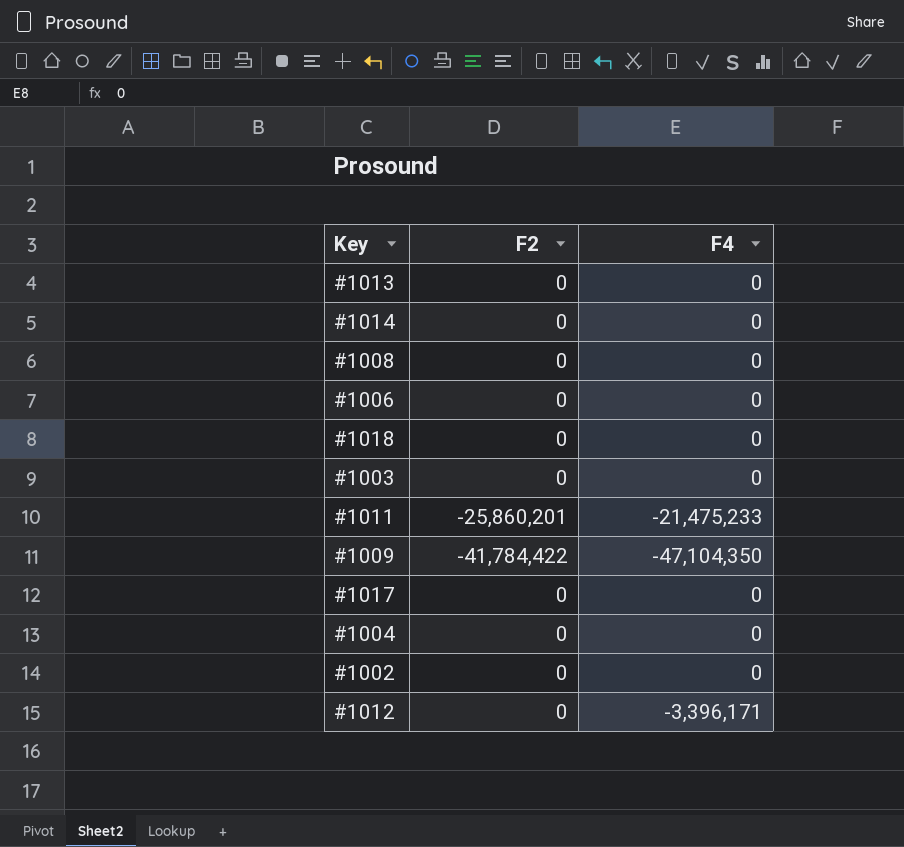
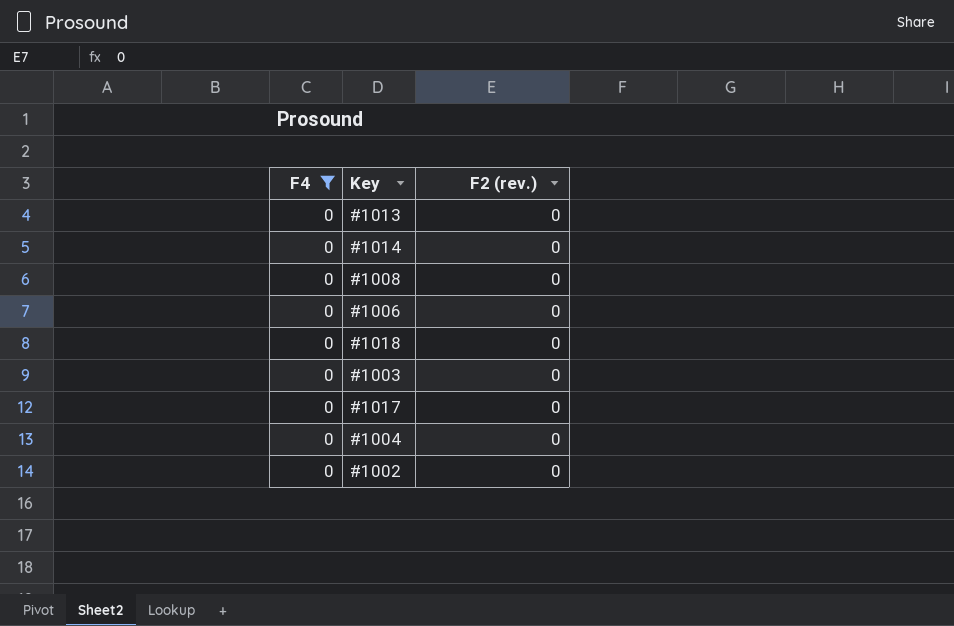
filter: none -> F4 = 0
column F4 | position: 3 -> 1
column name: F2 -> F2 (rev.)

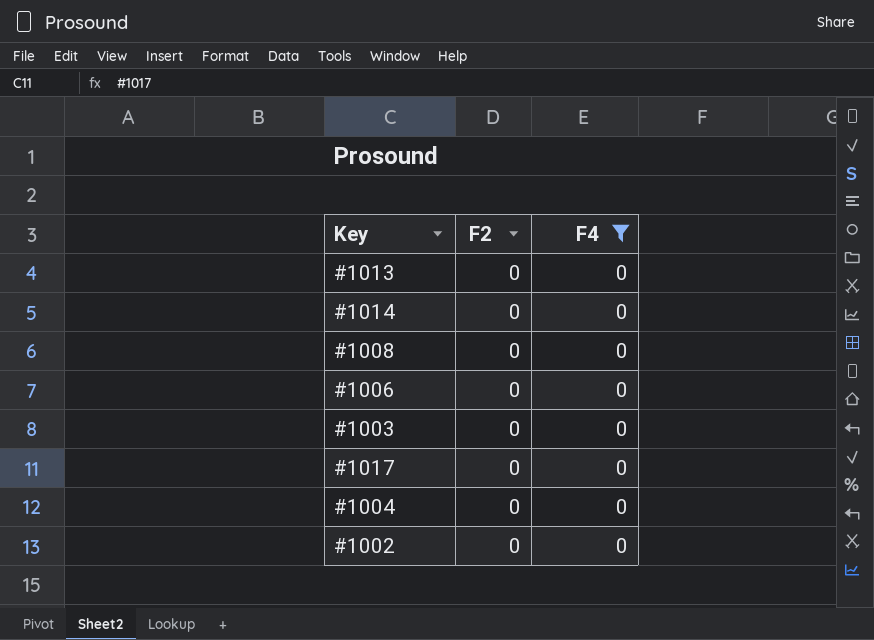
column name: F2 (rev.) -> F2
column F4 | position: 1 -> 3
row #1018: 0 | 0 -> none

